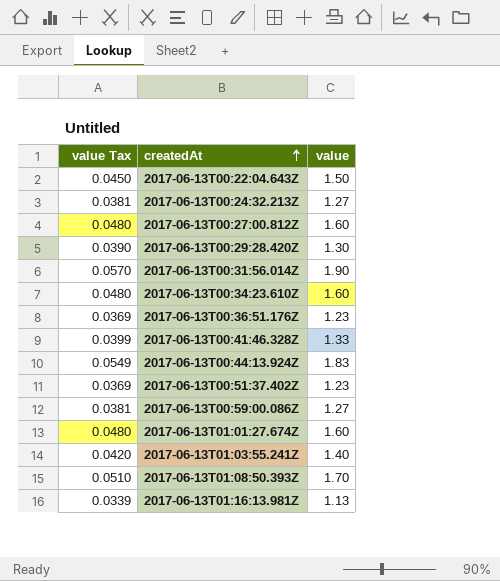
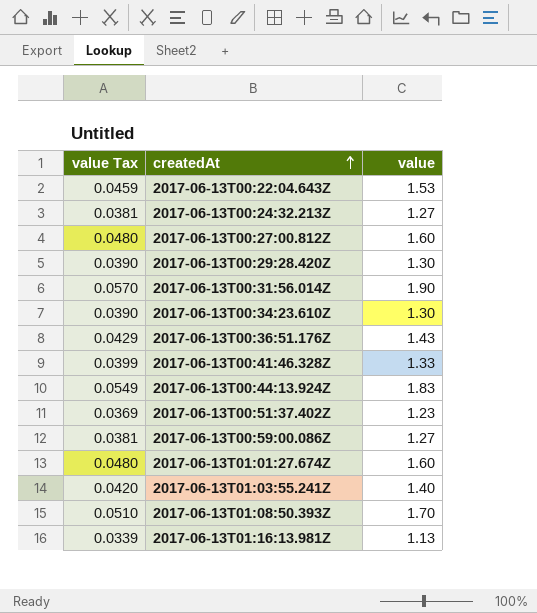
2017-06-13T00:22:04.643Z | value Tax: 0.0450 -> 0.0459
2017-06-13T00:22:04.643Z | value: 1.50 -> 1.53
2017-06-13T00:34:23.610Z | value Tax: 0.0480 -> 0.0390
2017-06-13T00:34:23.610Z | value: 1.60 -> 1.30
2017-06-13T00:36:51.176Z | value Tax: 0.0369 -> 0.0429
2017-06-13T00:36:51.176Z | value: 1.23 -> 1.43

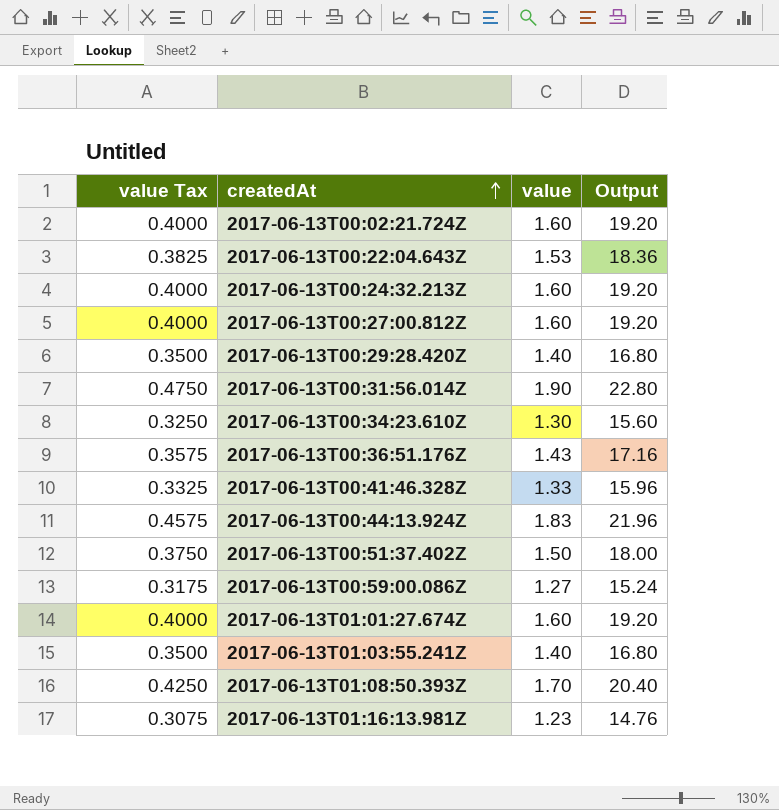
column value Tax | formula: [value] * 0.03 -> [value] * 0.25
column Output | formula: none -> [value] * 12
row 2017-06-13T00:02:21.724Z: none -> 0.4000 | 1.60 | 19.20
2017-06-13T00:24:32.213Z | value: 1.27 -> 1.60
2017-06-13T00:29:28.420Z | value: 1.30 -> 1.40
2017-06-13T00:51:37.402Z | value: 1.23 -> 1.50
2017-06-13T01:16:13.981Z | value: 1.13 -> 1.23

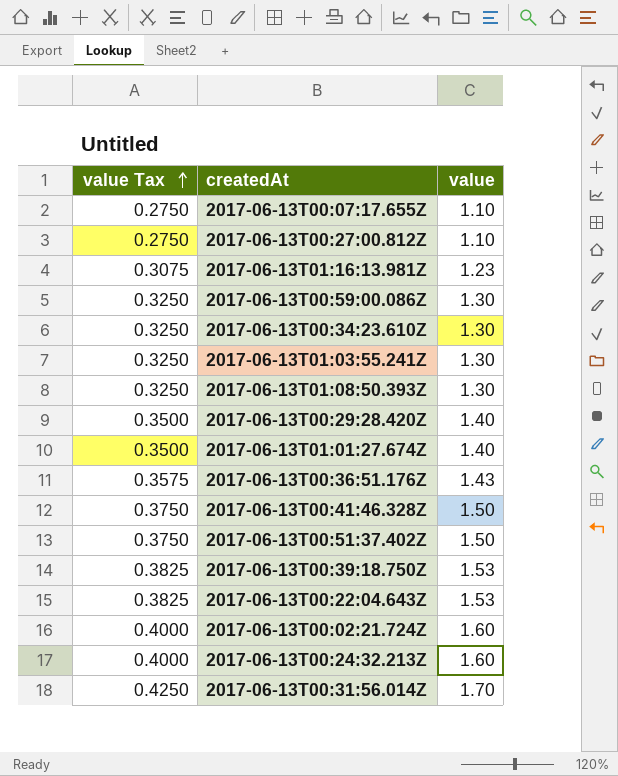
row order: createdAt ascending -> value Tax ascending
column Output | formula: [value] * 12 -> none
row 2017-06-13T00:44:13.924Z: 0.4575 | 1.83 | 21.96 -> none
row 2017-06-13T00:07:17.655Z: none -> 0.2750 | 1.10
2017-06-13T00:27:00.812Z | value Tax: 0.4000 -> 0.2750
2017-06-13T00:27:00.812Z | value: 1.60 -> 1.10
2017-06-13T00:59:00.086Z | value Tax: 0.3175 -> 0.3250
2017-06-13T00:59:00.086Z | value: 1.27 -> 1.30
2017-06-13T01:03:55.241Z | value Tax: 0.3500 -> 0.3250
2017-06-13T01:03:55.241Z | value: 1.40 -> 1.30
2017-06-13T01:08:50.393Z | value Tax: 0.4250 -> 0.3250
2017-06-13T01:08:50.393Z | value: 1.70 -> 1.30
2017-06-13T01:01:27.674Z | value Tax: 0.4000 -> 0.3500
2017-06-13T01:01:27.674Z | value: 1.60 -> 1.40
2017-06-13T00:41:46.328Z | value Tax: 0.3325 -> 0.3750
2017-06-13T00:41:46.328Z | value: 1.33 -> 1.50
row 2017-06-13T00:39:18.750Z: none -> 0.3825 | 1.53
2017-06-13T00:31:56.014Z | value Tax: 0.4750 -> 0.4250
2017-06-13T00:31:56.014Z | value: 1.90 -> 1.70

